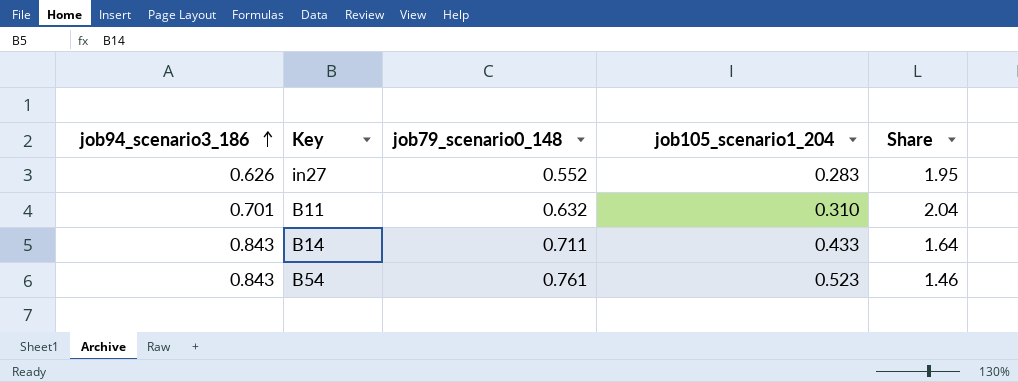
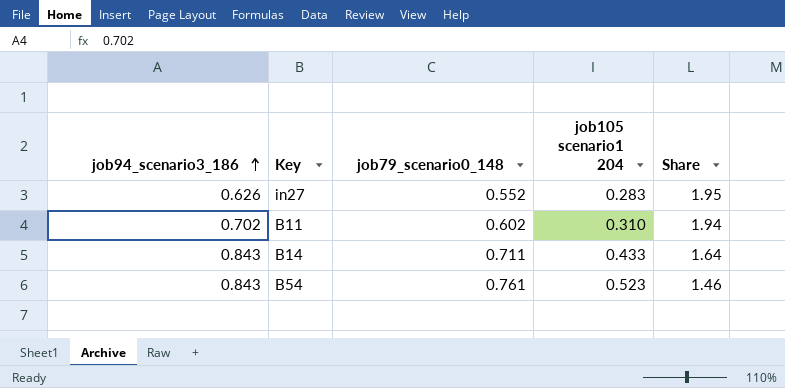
column name: job105_scenario1_204 -> job105 scenario1 204
B11 | job94_scenario3_186: 0.701 -> 0.702
B11 | job79_scenario0_148: 0.632 -> 0.602
B11 | Share: 2.04 -> 1.94

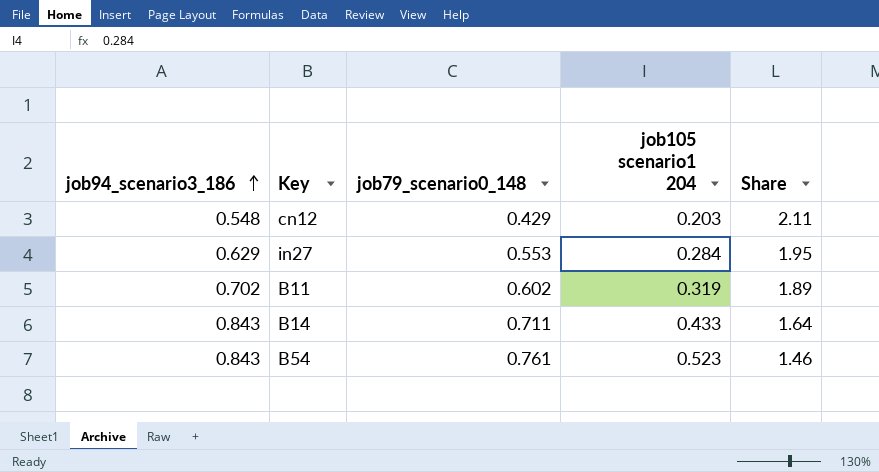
row cn12: none -> 0.548 | 0.429 | 0.203 | 2.11
in27 | job94_scenario3_186: 0.626 -> 0.629
in27 | job79_scenario0_148: 0.552 -> 0.553
in27 | job105 scenario1 204: 0.283 -> 0.284
B11 | job105 scenario1 204: 0.310 -> 0.319
B11 | Share: 1.94 -> 1.89

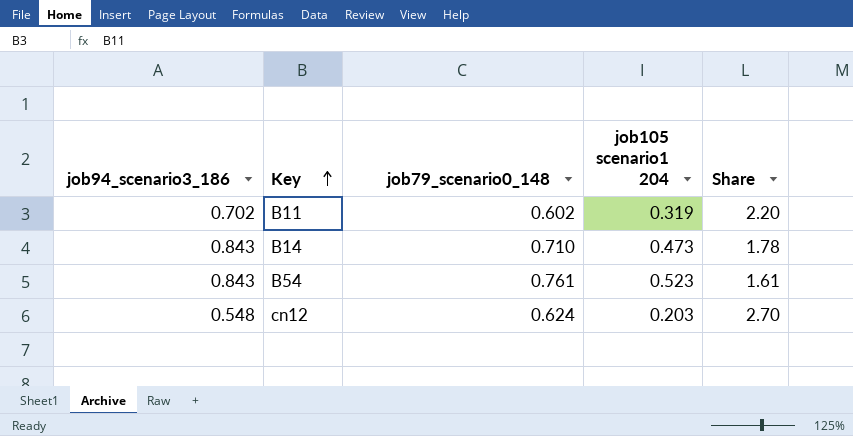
row order: job94_scenario3_186 ascending -> Key ascending
column Share | formula: [job79_scenario0_148] / [job105 scenario1 204] -> [job94_scenario3_186] / [job105 scenario1 204]
row in27: 0.629 | 0.553 | 0.284 | 1.95 -> none
B14 | job79_scenario0_148: 0.711 -> 0.710
B14 | job105 scenario1 204: 0.433 -> 0.473
cn12 | job79_scenario0_148: 0.429 -> 0.624

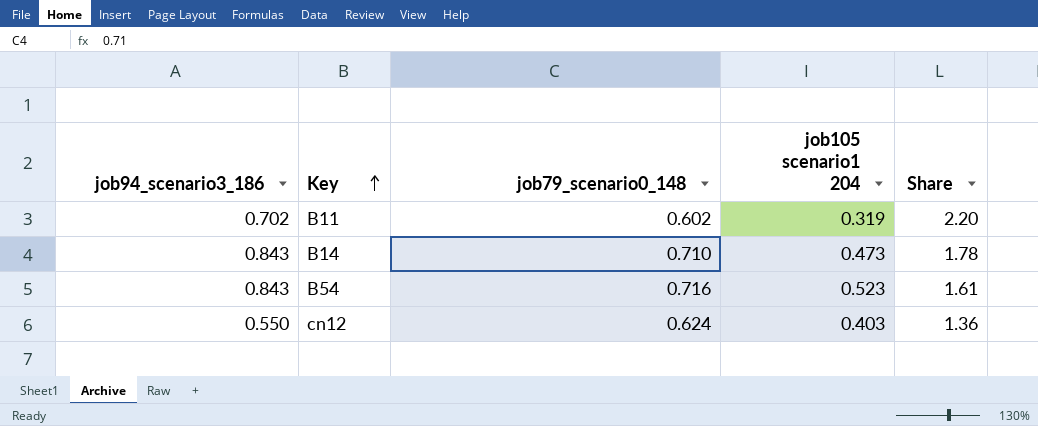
B54 | job79_scenario0_148: 0.761 -> 0.716
cn12 | job94_scenario3_186: 0.548 -> 0.550
cn12 | job105 scenario1 204: 0.203 -> 0.403
cn12 | Share: 2.70 -> 1.36

